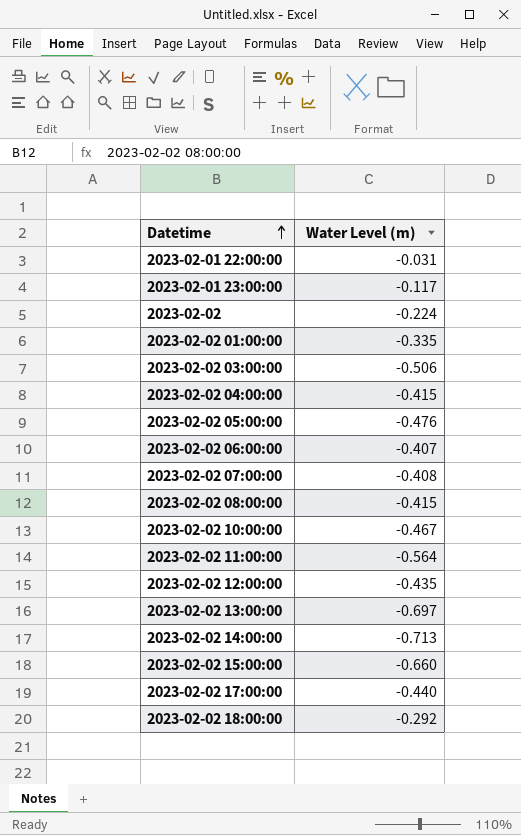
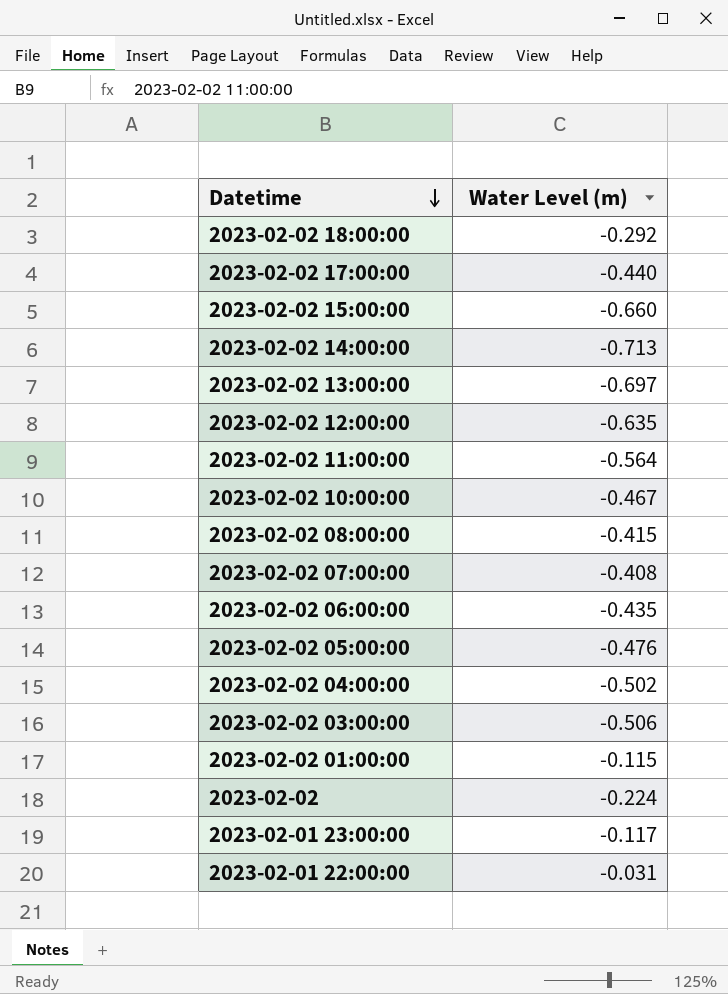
row order: Datetime ascending -> Datetime descending
2023-02-02 12:00:00 | Water Level (m): -0.435 -> -0.635
2023-02-02 06:00:00 | Water Level (m): -0.407 -> -0.435
2023-02-02 04:00:00 | Water Level (m): -0.415 -> -0.502
2023-02-02 01:00:00 | Water Level (m): -0.335 -> -0.115

